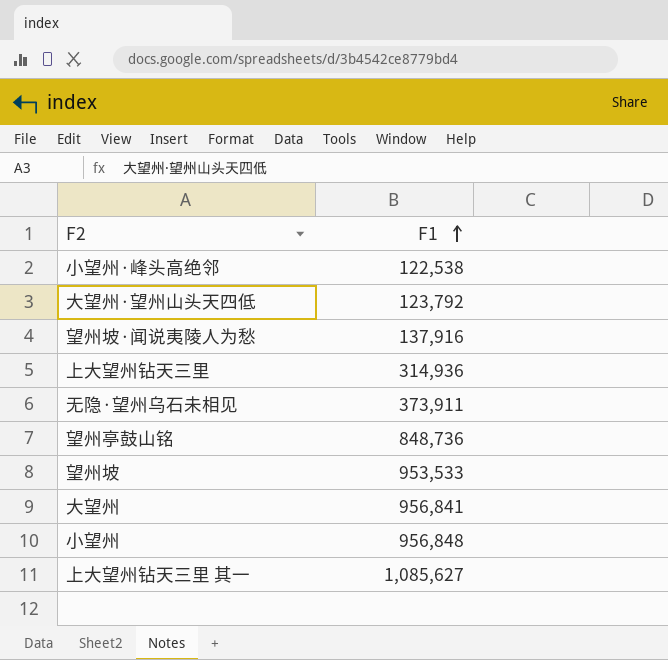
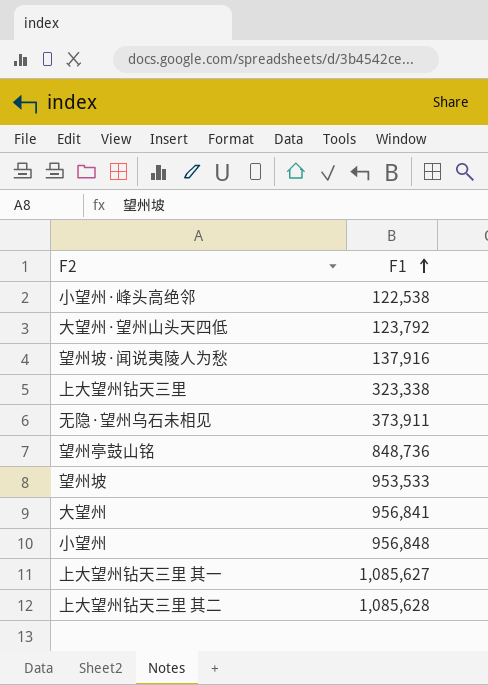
上大望州钻天三里 | F1: 314,936 -> 323,338
row 上大望州钻天三里 其二: none -> 1,085,628

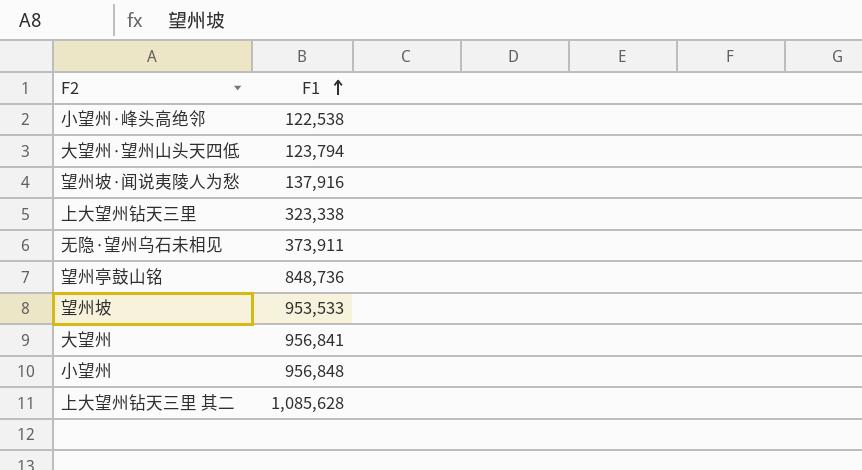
row 上大望州钻天三里 其一: 1,085,627 -> none
大望州·望州山头天四低 | F1: 123,792 -> 123,794

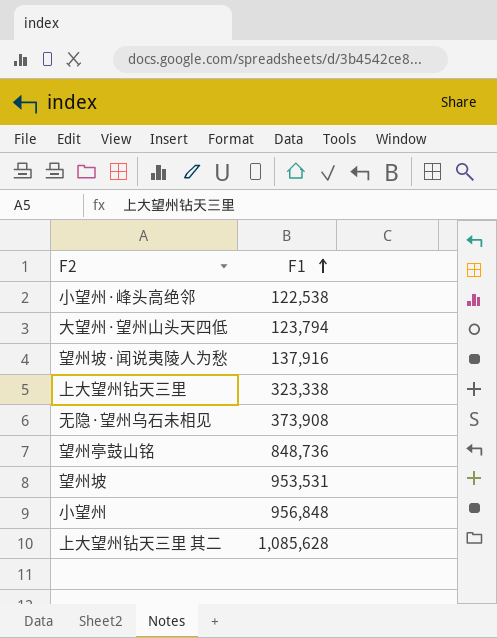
row 大望州: 956,841 -> none
无隐·望州乌石未相见 | F1: 373,911 -> 373,908
望州坡 | F1: 953,533 -> 953,531

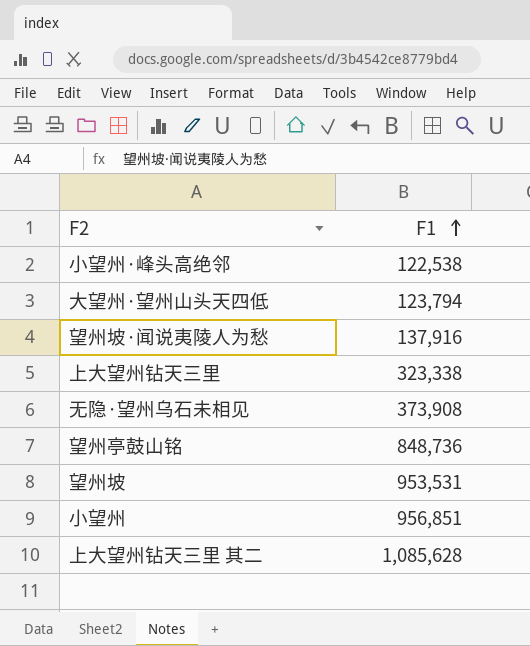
小望州 | F1: 956,848 -> 956,851

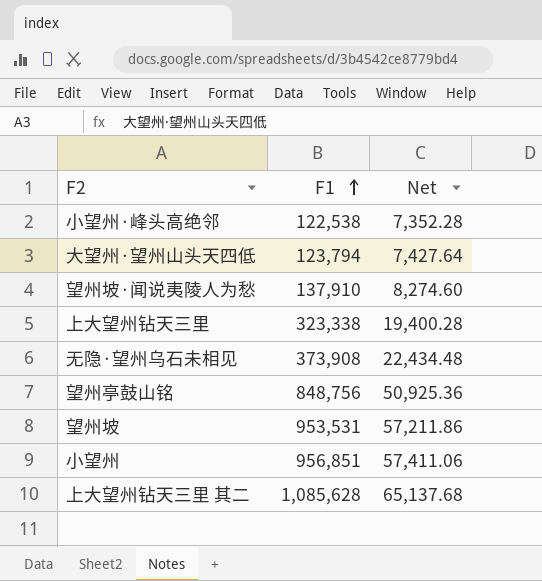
column Net | formula: none -> [F1] * 0.06
望州坡·闻说夷陵人为愁 | F1: 137,916 -> 137,910
望州亭鼓山铭 | F1: 848,736 -> 848,756

